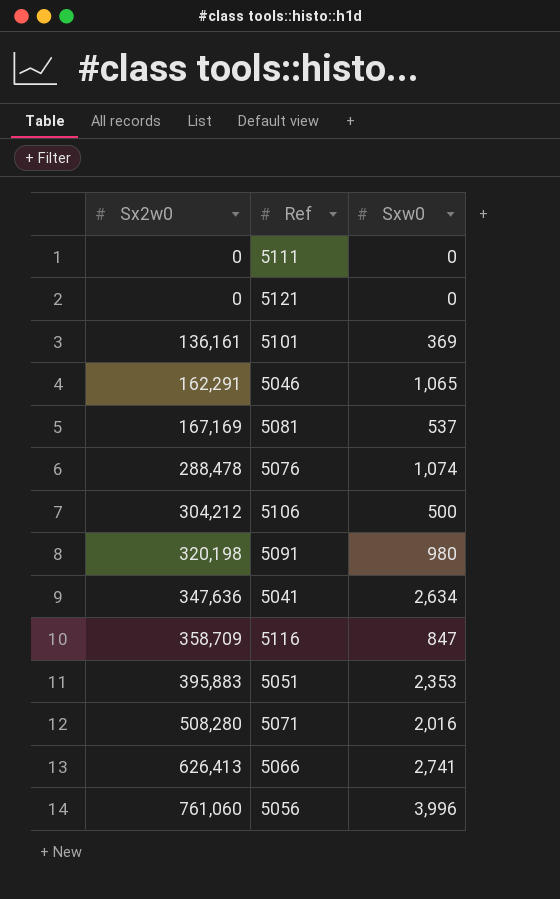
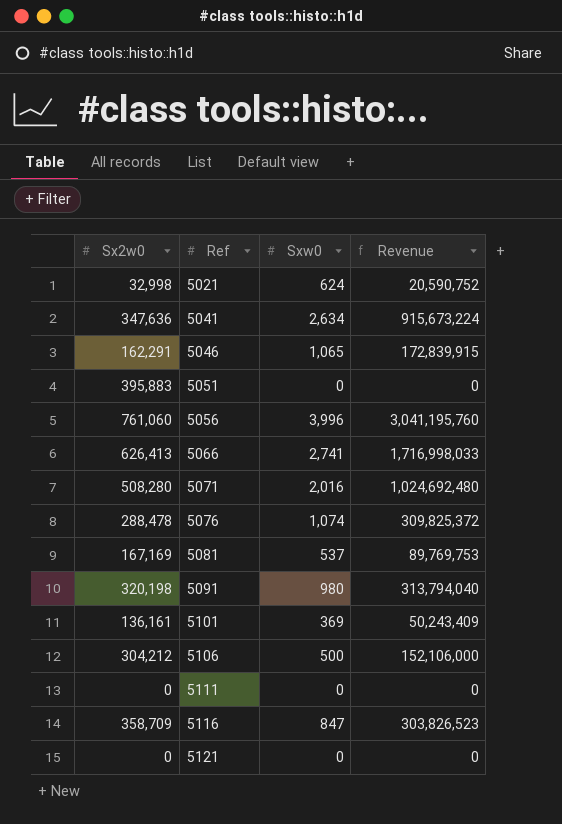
row order: Sx2w0 ascending -> Ref ascending
column Revenue | formula: none -> [Sx2w0] * [Sxw0]
row 5021: none -> 32,998 | 624 | 20,590,752
5051 | Sxw0: 2,353 -> 0

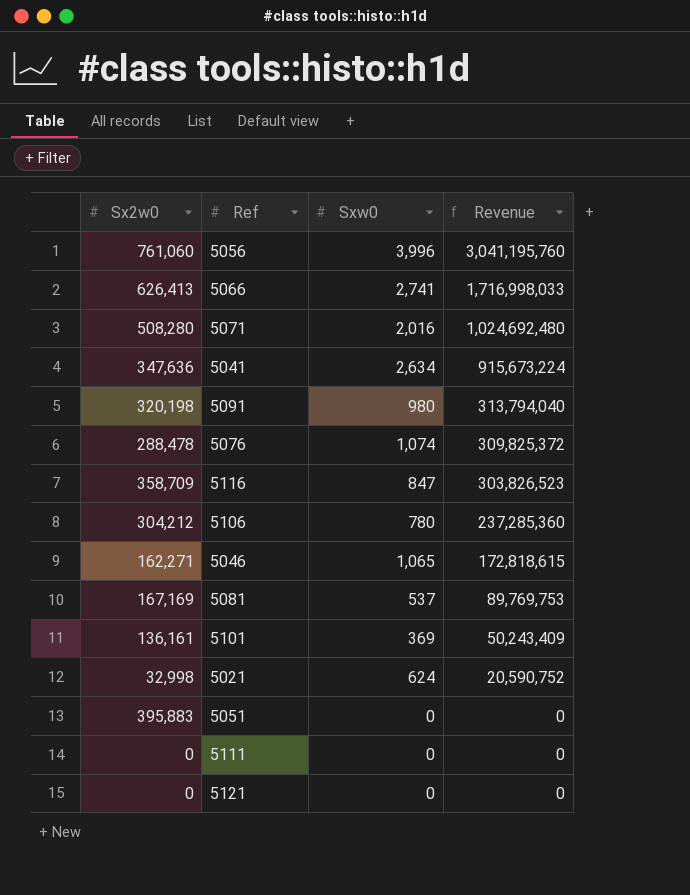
row order: Ref ascending -> Revenue descending
5106 | Sxw0: 500 -> 780
5106 | Revenue: 152,106,000 -> 237,285,360
5046 | Sx2w0: 162,291 -> 162,271
5046 | Revenue: 172,839,915 -> 172,818,615

